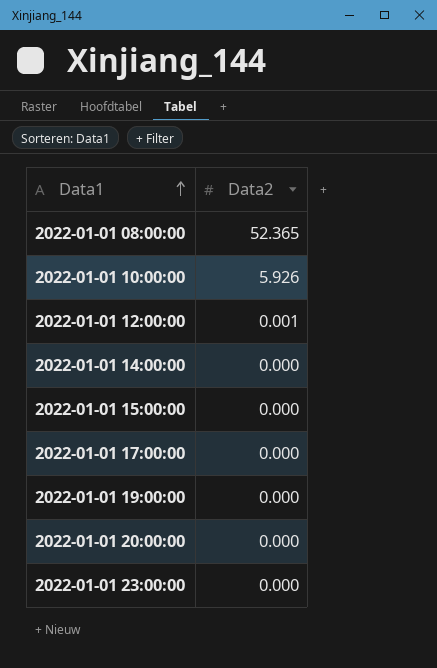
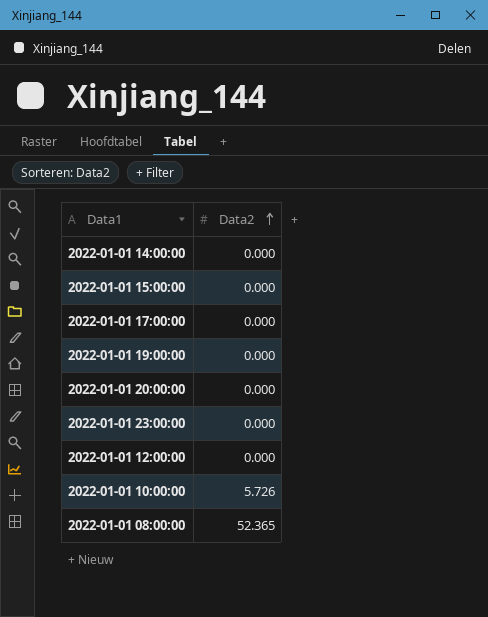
row order: Data1 ascending -> Data2 ascending
2022-01-01 12:00:00 | Data2: 0.001 -> 0.000
2022-01-01 10:00:00 | Data2: 5.926 -> 5.726

